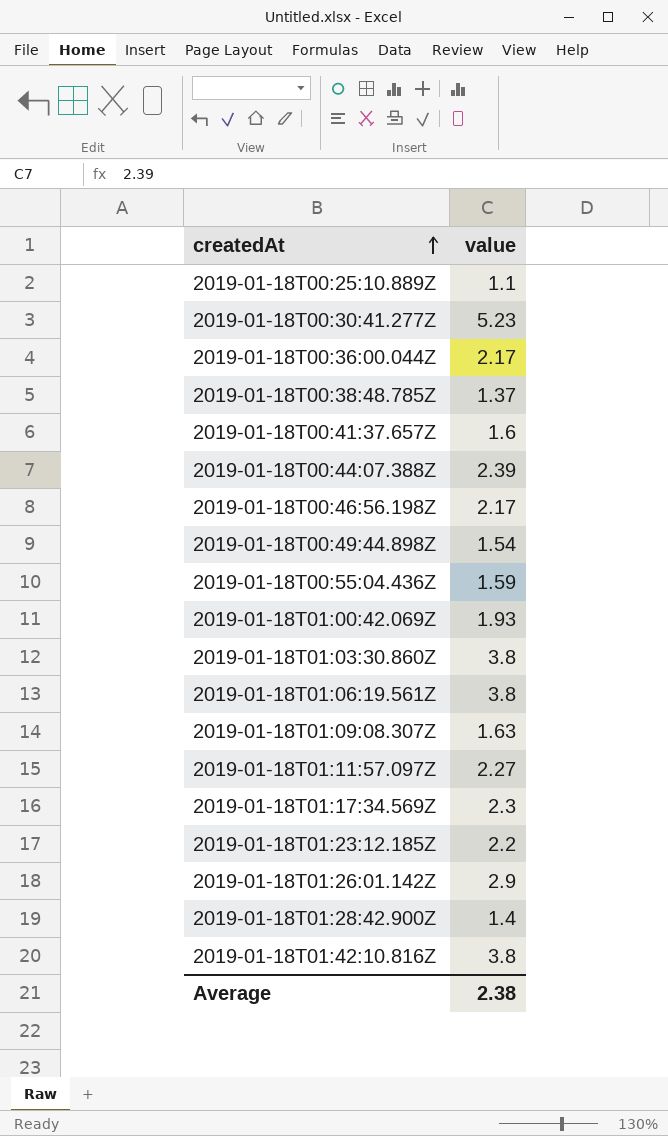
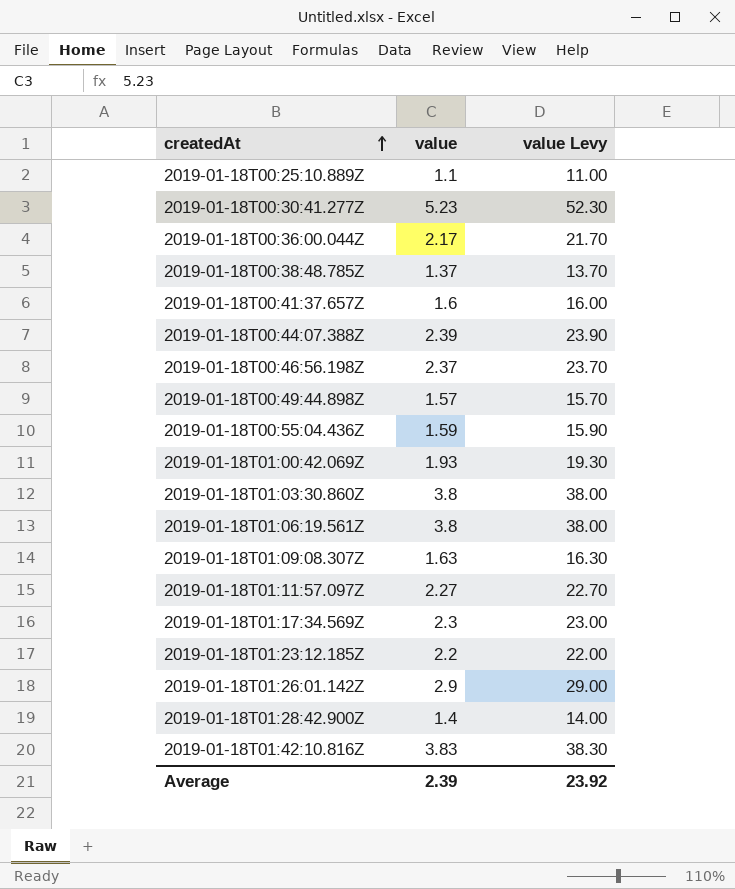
column value Levy | formula: none -> [value] * 10
2019-01-18T00:46:56.198Z | value: 2.17 -> 2.37
2019-01-18T00:49:44.898Z | value: 1.54 -> 1.57
2019-01-18T01:42:10.816Z | value: 3.8 -> 3.83
Average | value: 2.38 -> 2.39

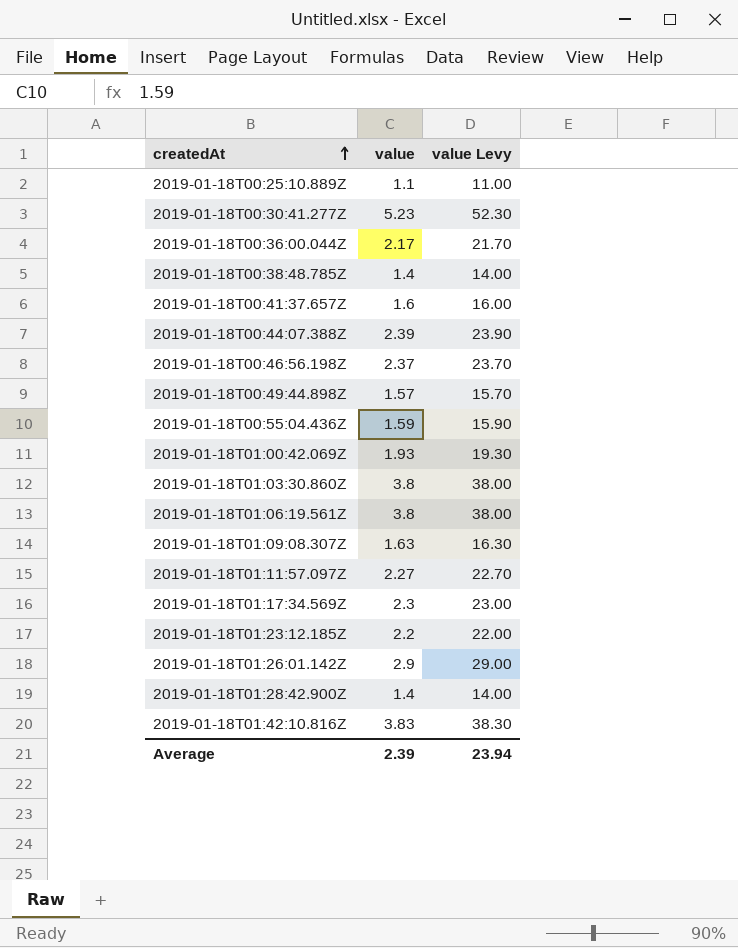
2019-01-18T00:38:48.785Z | value: 1.37 -> 1.4
2019-01-18T00:38:48.785Z | value Levy: 13.70 -> 14.00
Average | value Levy: 23.92 -> 23.94

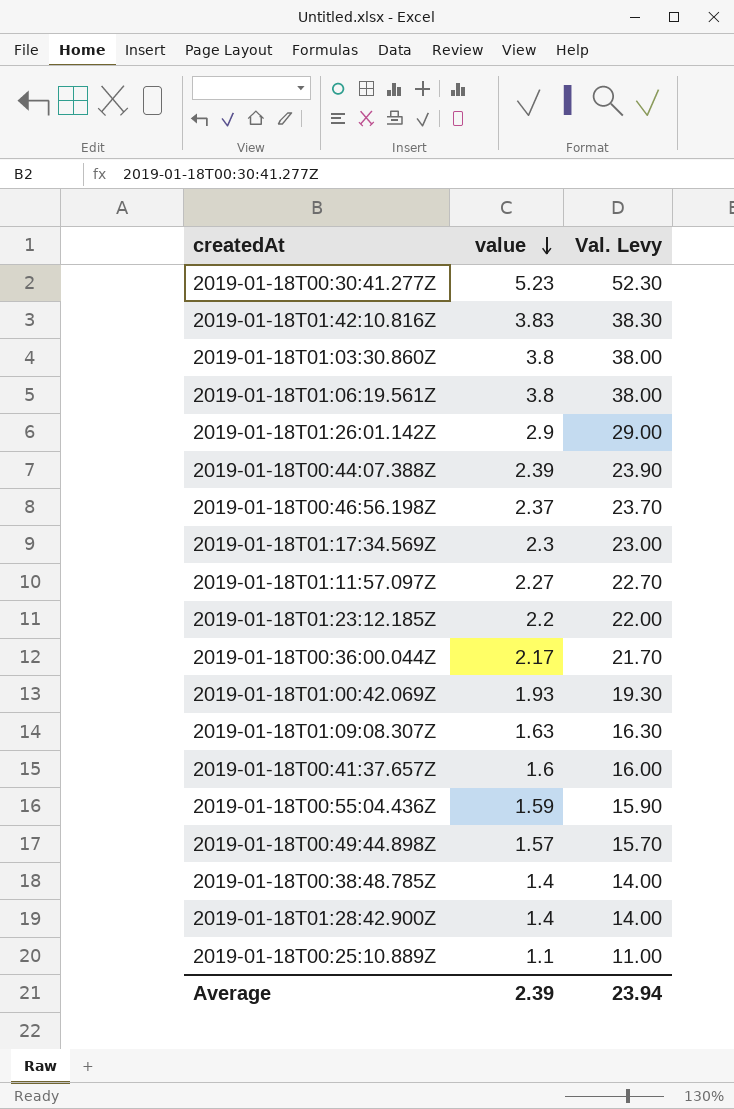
row order: createdAt ascending -> value descending
column name: value Levy -> Val. Levy

